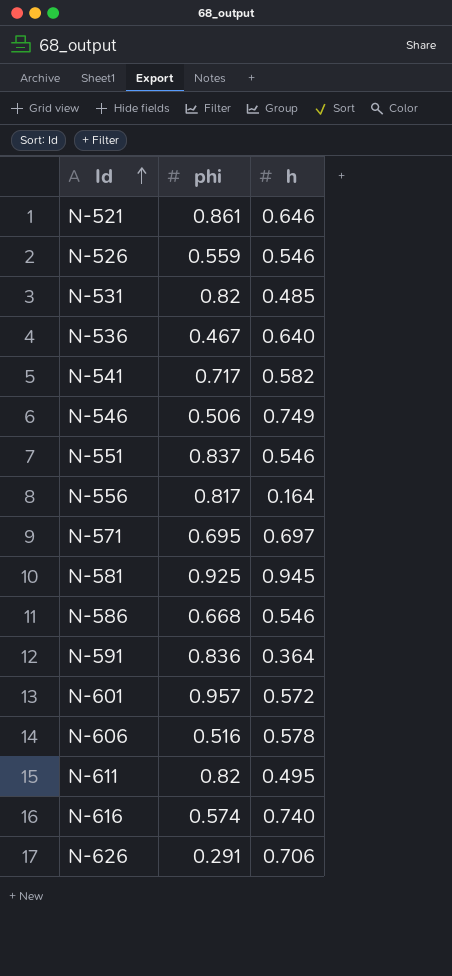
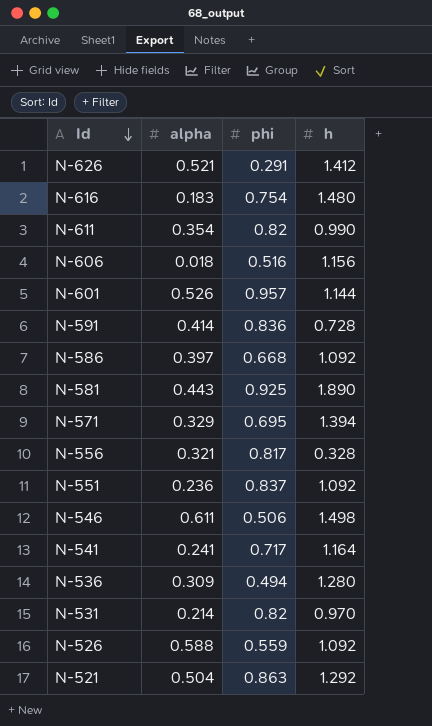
row order: Id ascending -> Id descending
column alpha | position: none -> 2
N-626 | h: 0.706 -> 1.412
N-616 | phi: 0.574 -> 0.754
N-616 | h: 0.740 -> 1.480
N-611 | h: 0.495 -> 0.990
N-606 | h: 0.578 -> 1.156
N-601 | h: 0.572 -> 1.144
N-591 | h: 0.364 -> 0.728
N-586 | h: 0.546 -> 1.092
N-581 | h: 0.945 -> 1.890
N-571 | h: 0.697 -> 1.394
N-556 | h: 0.164 -> 0.328
N-551 | h: 0.546 -> 1.092
N-546 | h: 0.749 -> 1.498
N-541 | h: 0.582 -> 1.164
N-536 | phi: 0.467 -> 0.494
N-536 | h: 0.640 -> 1.280
N-531 | h: 0.485 -> 0.970
N-526 | h: 0.546 -> 1.092
N-521 | phi: 0.861 -> 0.863
N-521 | h: 0.646 -> 1.292

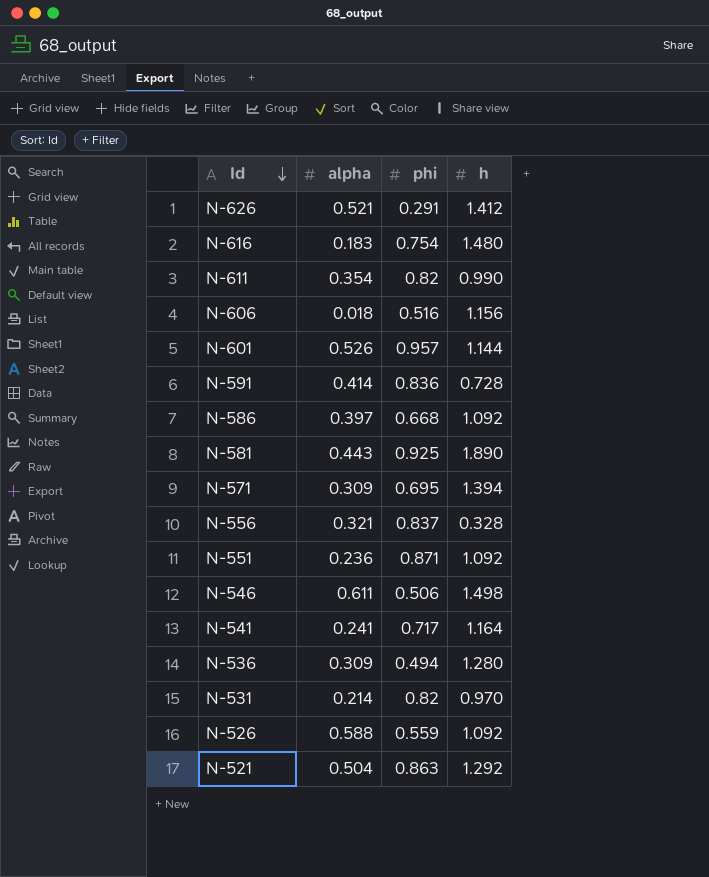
N-571 | alpha: 0.329 -> 0.309
N-556 | phi: 0.817 -> 0.837
N-551 | phi: 0.837 -> 0.871

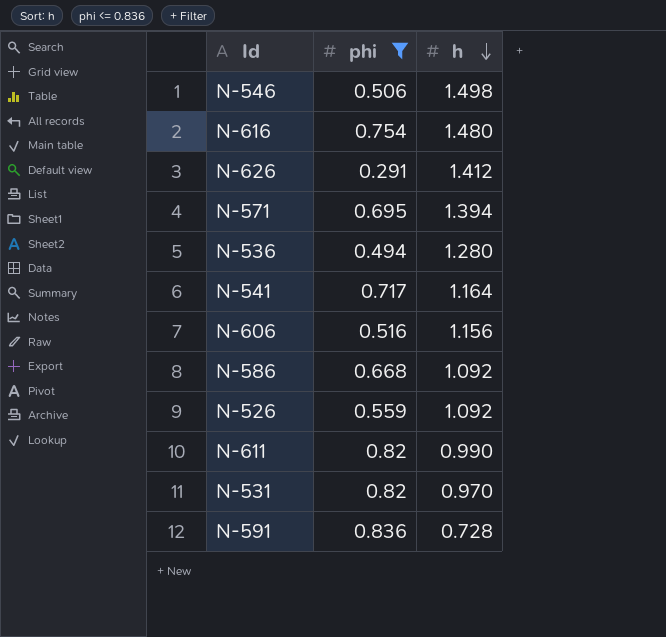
filter: none -> phi <= 0.836
row order: Id descending -> h descending
column alpha | position: 2 -> none

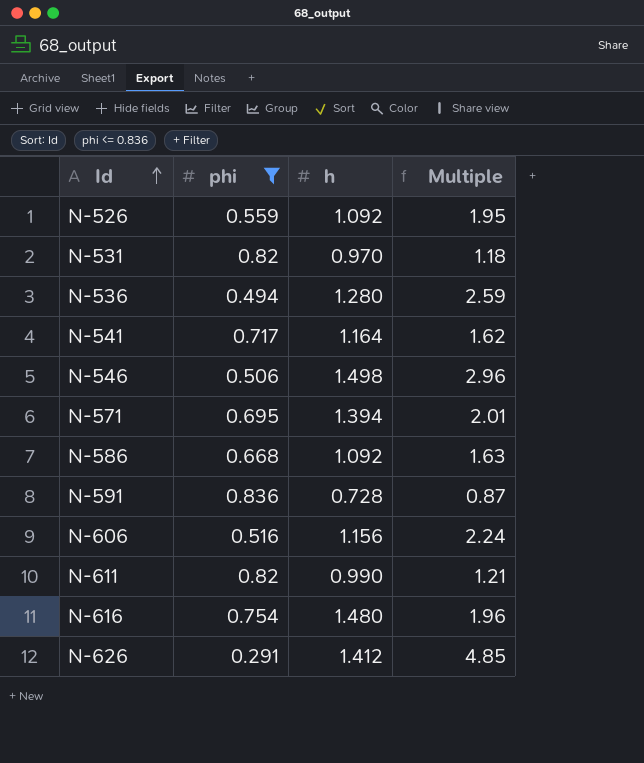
row order: h descending -> Id ascending
column Multiple | formula: none -> [h] / [phi]

